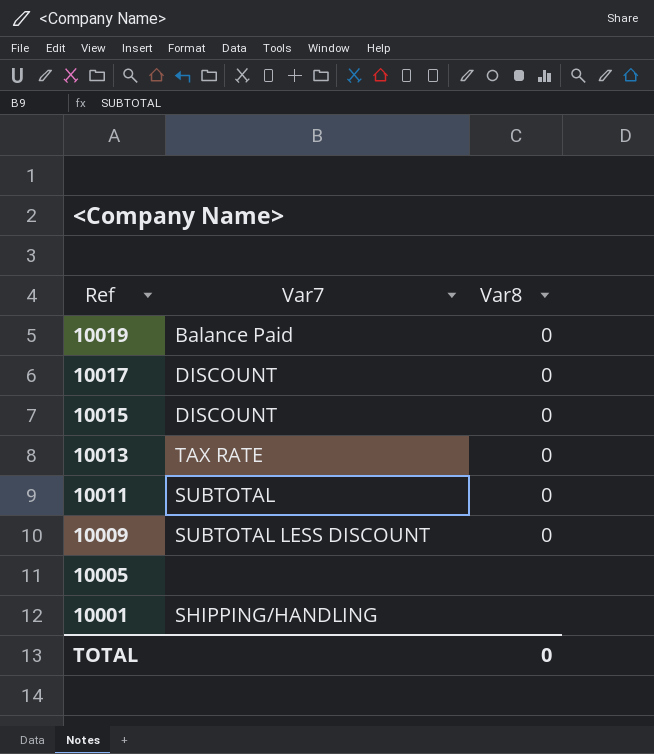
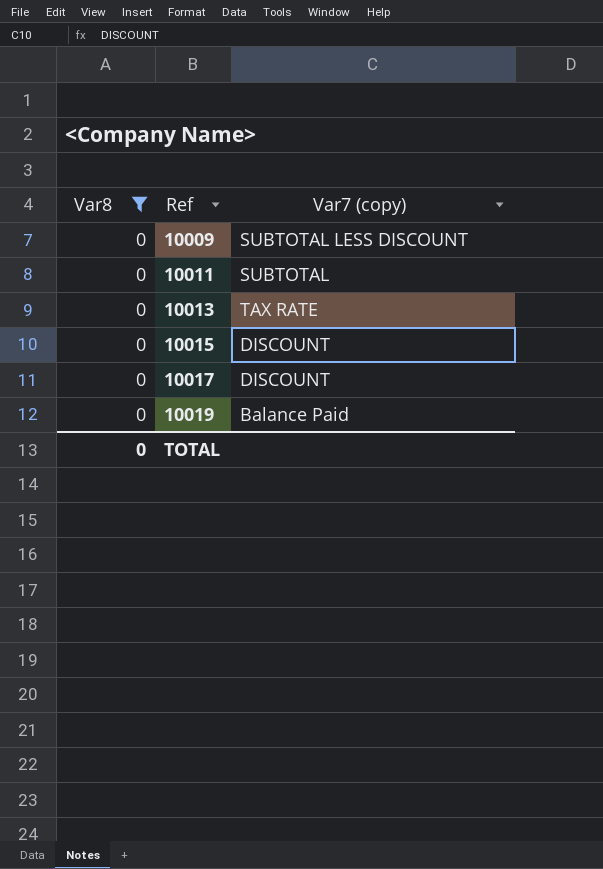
filter: none -> Var8 = 0
row order: Ref descending -> Ref ascending
column Var8 | position: 3 -> 1
column name: Var7 -> Var7 (copy)

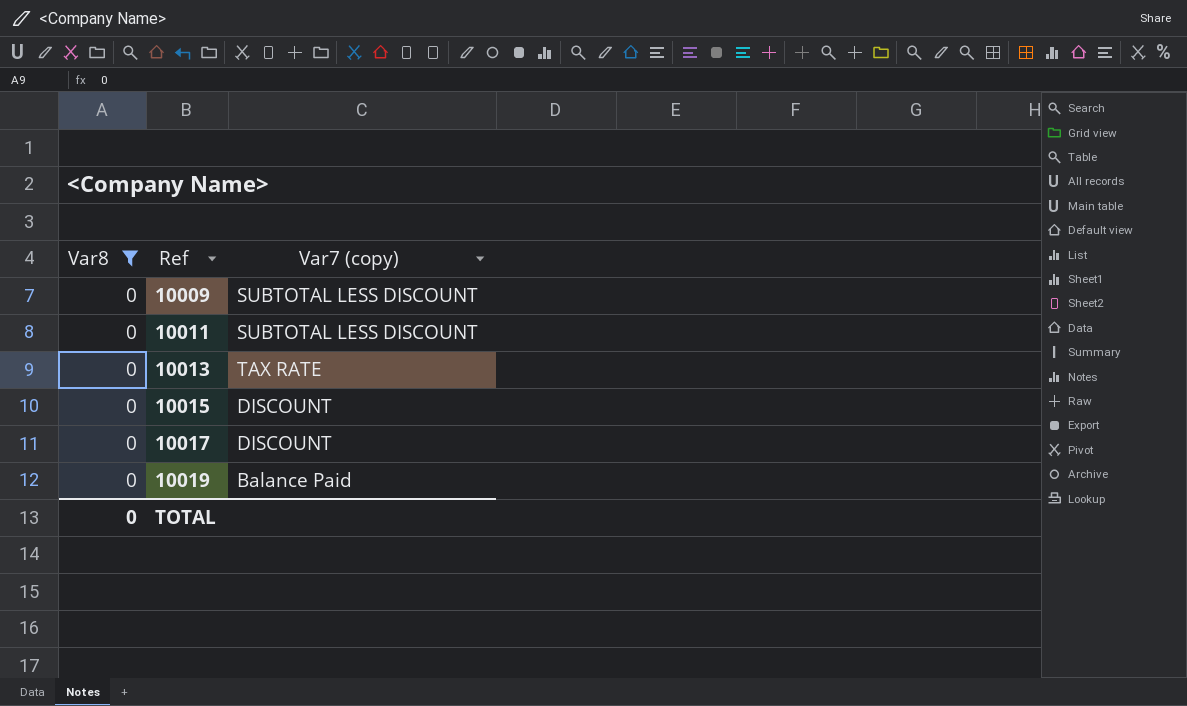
10011 | Var7 (copy): SUBTOTAL -> SUBTOTAL LESS DISCOUNT

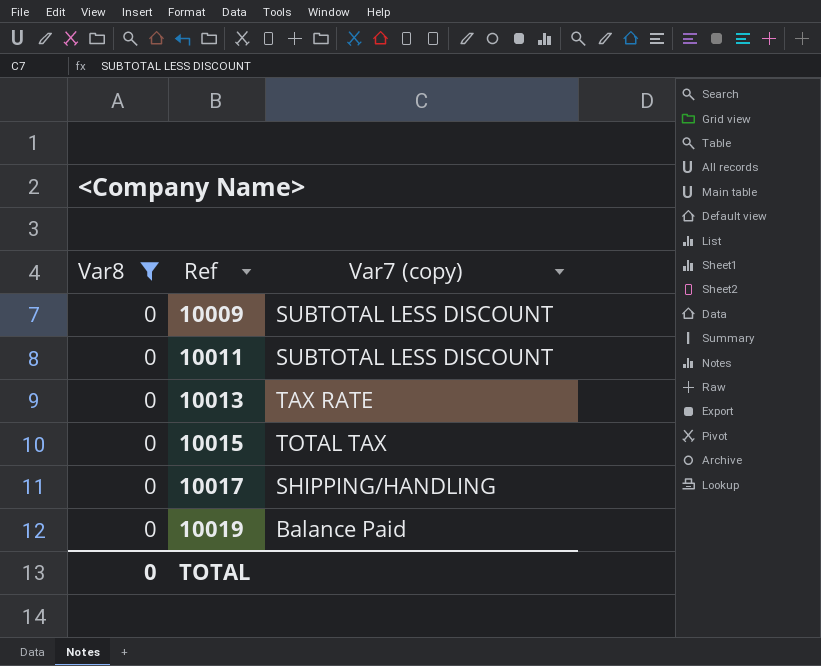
10015 | Var7 (copy): DISCOUNT -> TOTAL TAX
10017 | Var7 (copy): DISCOUNT -> SHIPPING/HANDLING

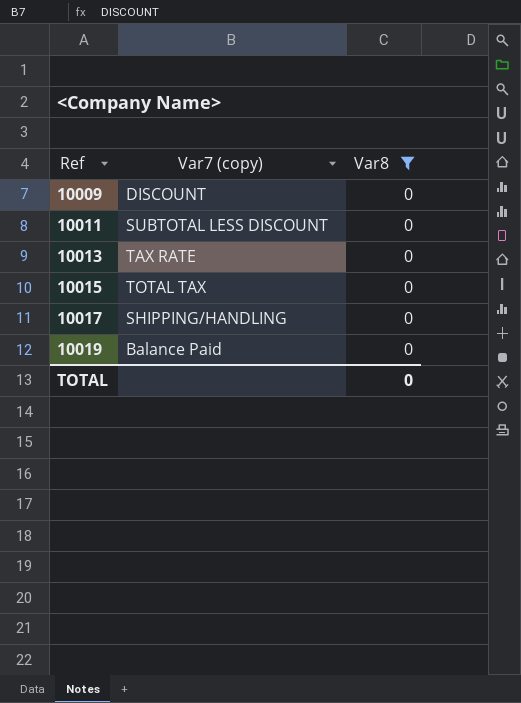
column Var8 | position: 1 -> 3
10009 | Var7 (copy): SUBTOTAL LESS DISCOUNT -> DISCOUNT

